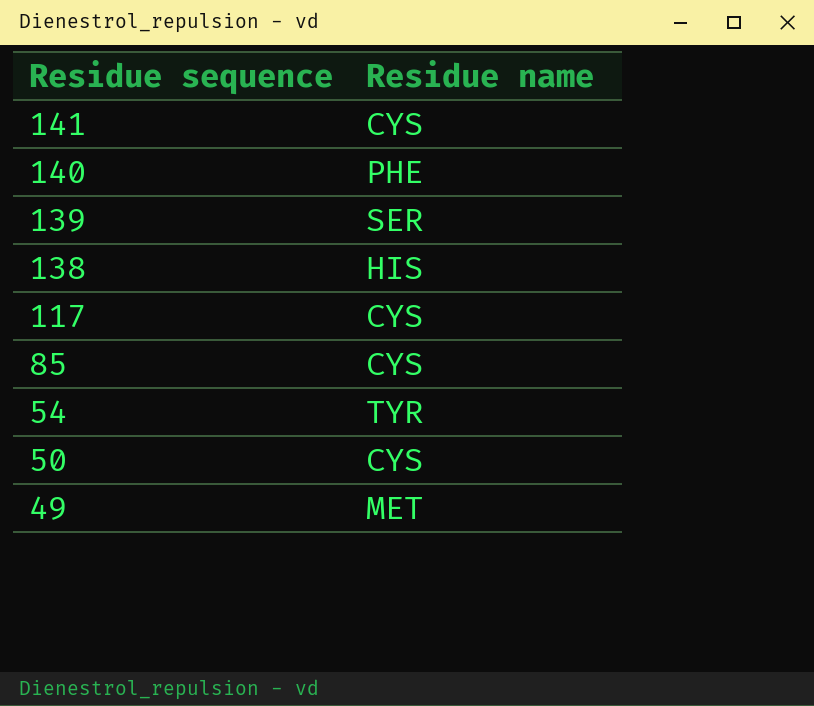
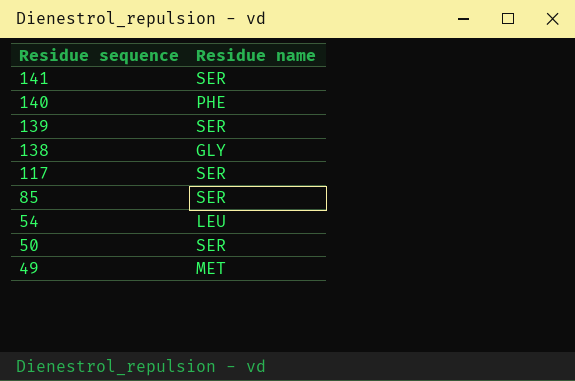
141 | Residue name: CYS -> SER
138 | Residue name: HIS -> GLY
117 | Residue name: CYS -> SER
85 | Residue name: CYS -> SER
54 | Residue name: TYR -> LEU
50 | Residue name: CYS -> SER

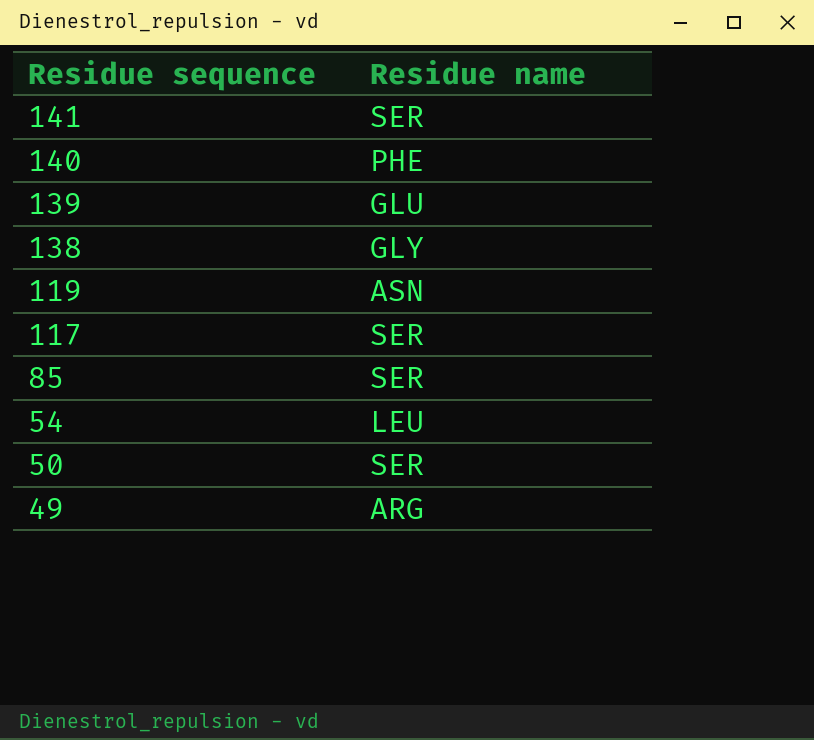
139 | Residue name: SER -> GLU
row 119: none -> ASN
49 | Residue name: MET -> ARG

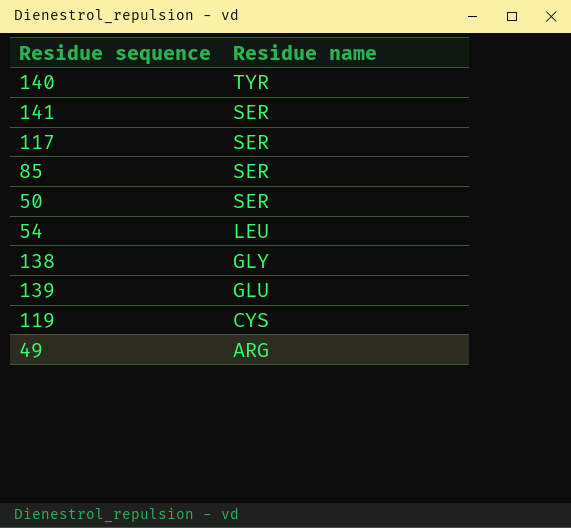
row order: Residue sequence descending -> Residue name descending
140 | Residue name: PHE -> TYR
119 | Residue name: ASN -> CYS

